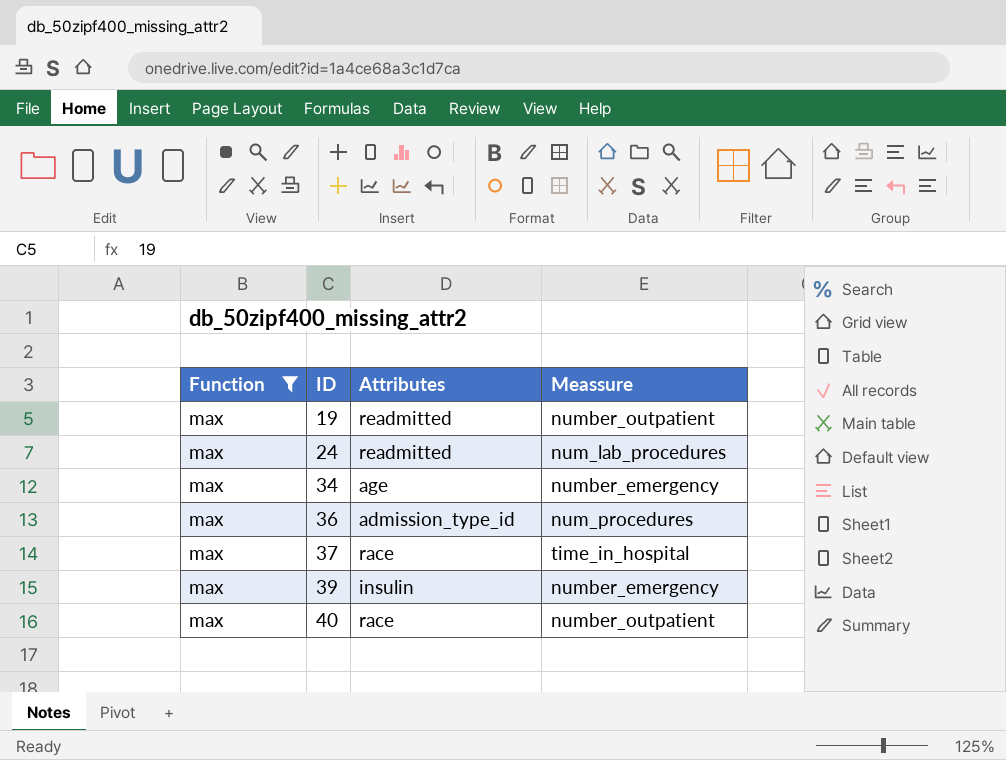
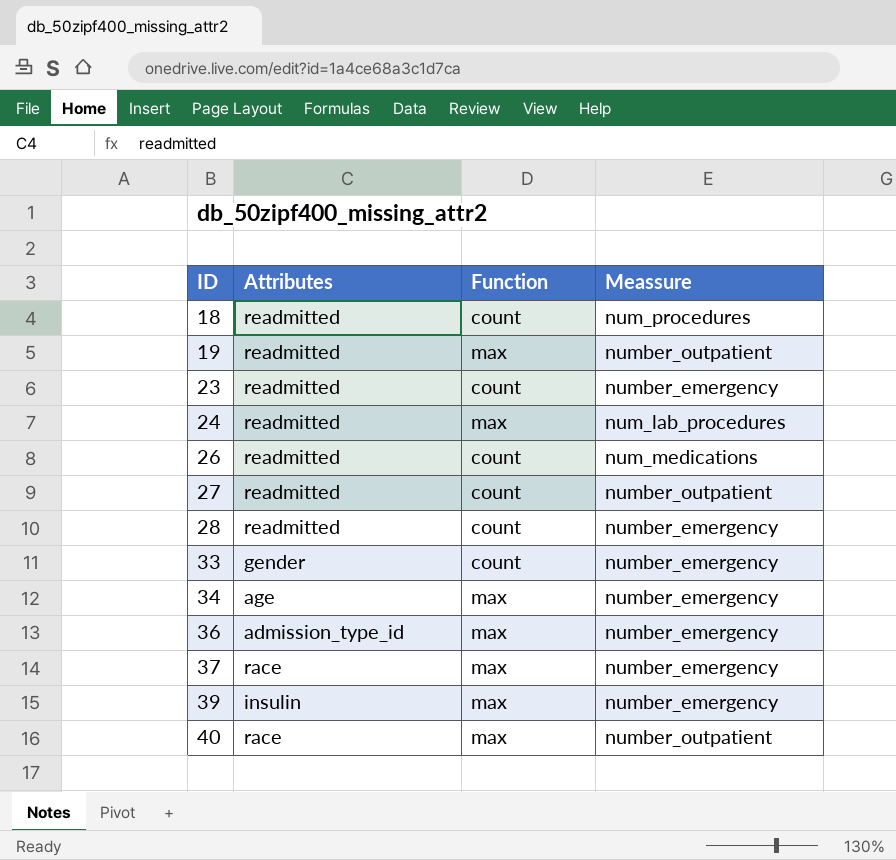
filter: Function = max -> none
column Function | position: 1 -> 3
36 | Meassure: num_procedures -> number_emergency
37 | Meassure: time_in_hospital -> number_emergency

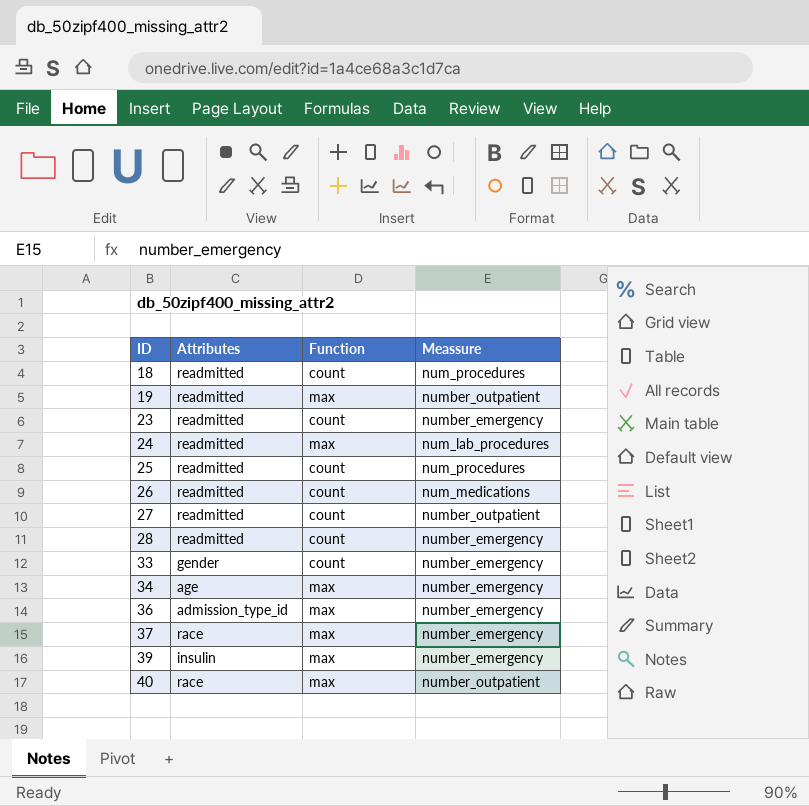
row 25: none -> readmitted | count | num_procedures

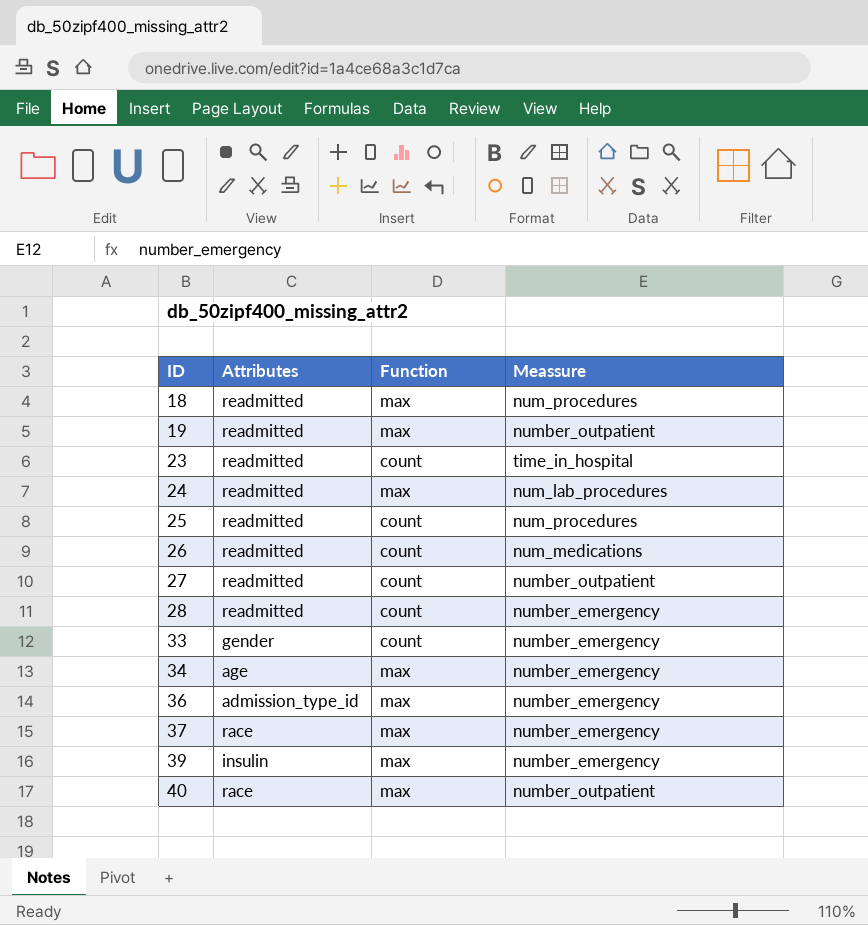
18 | Function: count -> max
23 | Meassure: number_emergency -> time_in_hospital

